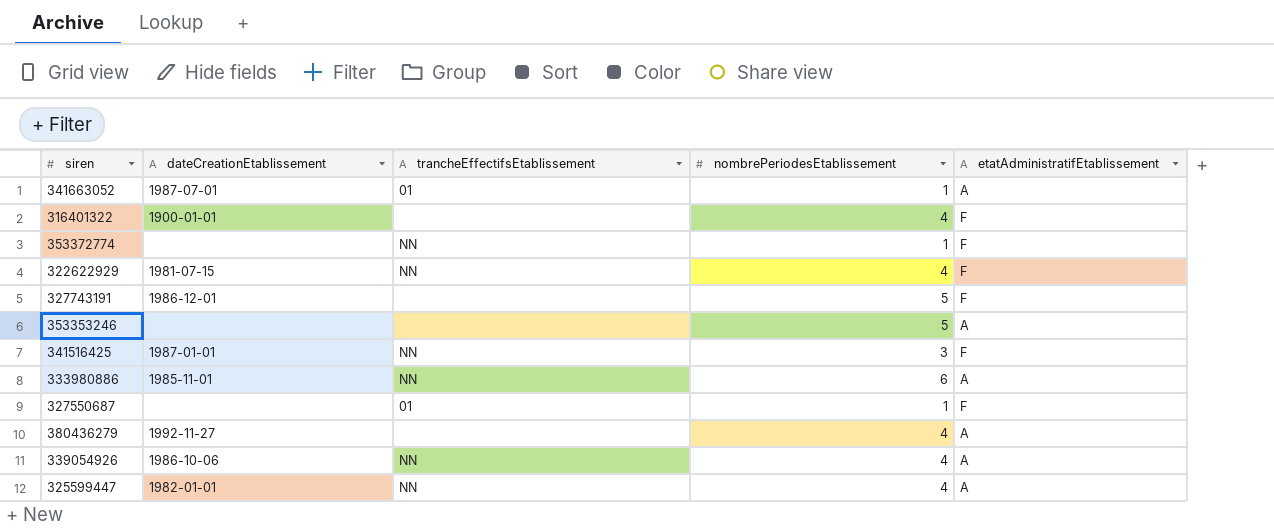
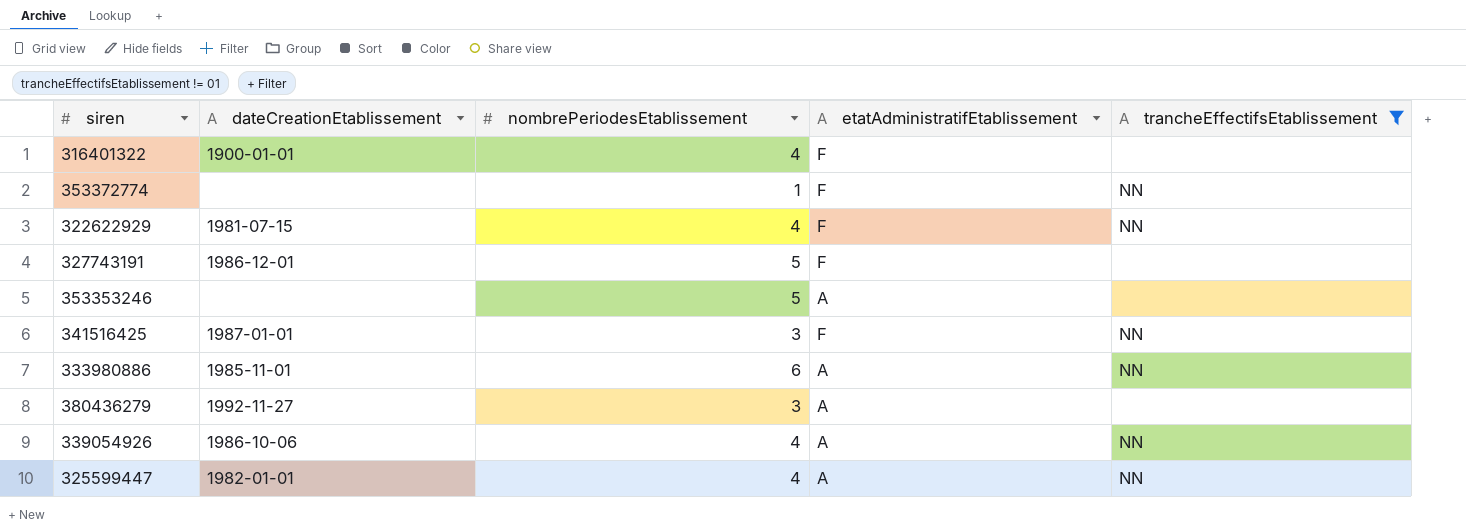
filter: none -> trancheEffectifsEtablissement != 01
column trancheEffectifsEtablissement | position: 3 -> 5
380436279 | nombrePeriodesEtablissement: 4 -> 3

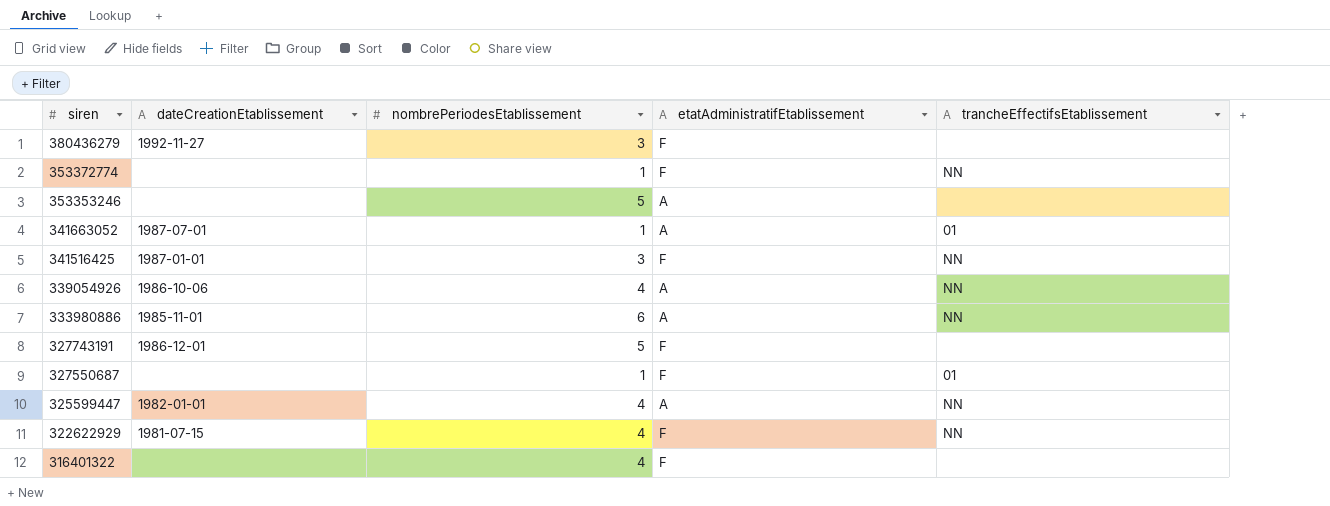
filter: trancheEffectifsEtablissement != 01 -> none
row order: none -> siren descending
380436279 | etatAdministratifEtablissement: A -> F
316401322 | dateCreationEtablissement: 1900-01-01 -> none

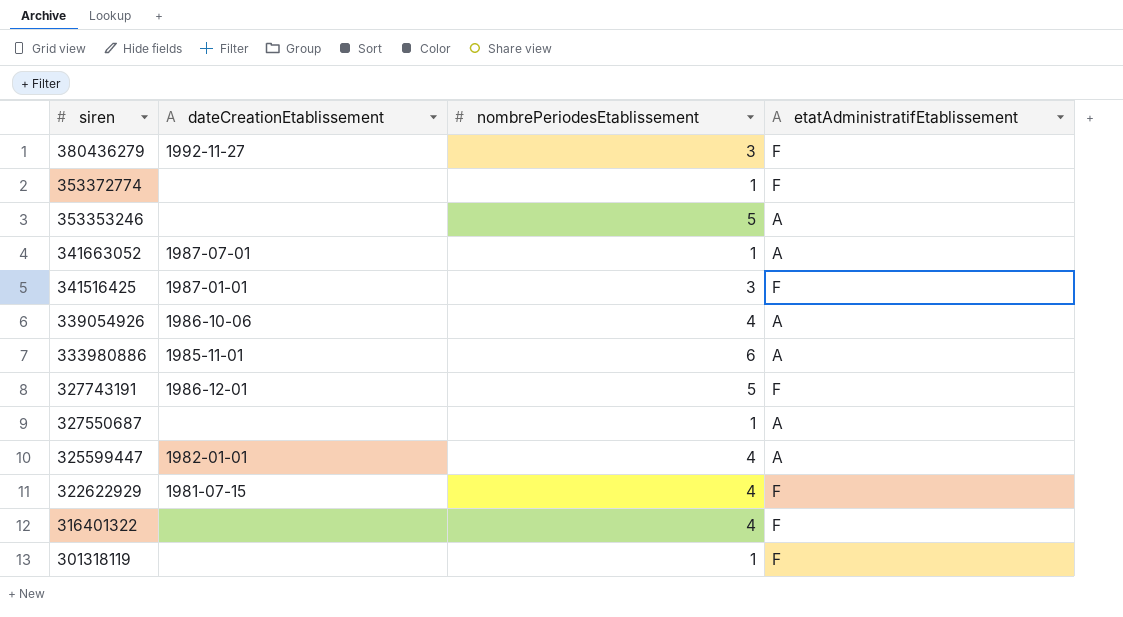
column trancheEffectifsEtablissement | position: 5 -> none
327550687 | etatAdministratifEtablissement: F -> A
row 301318119: none -> none | 1 | F

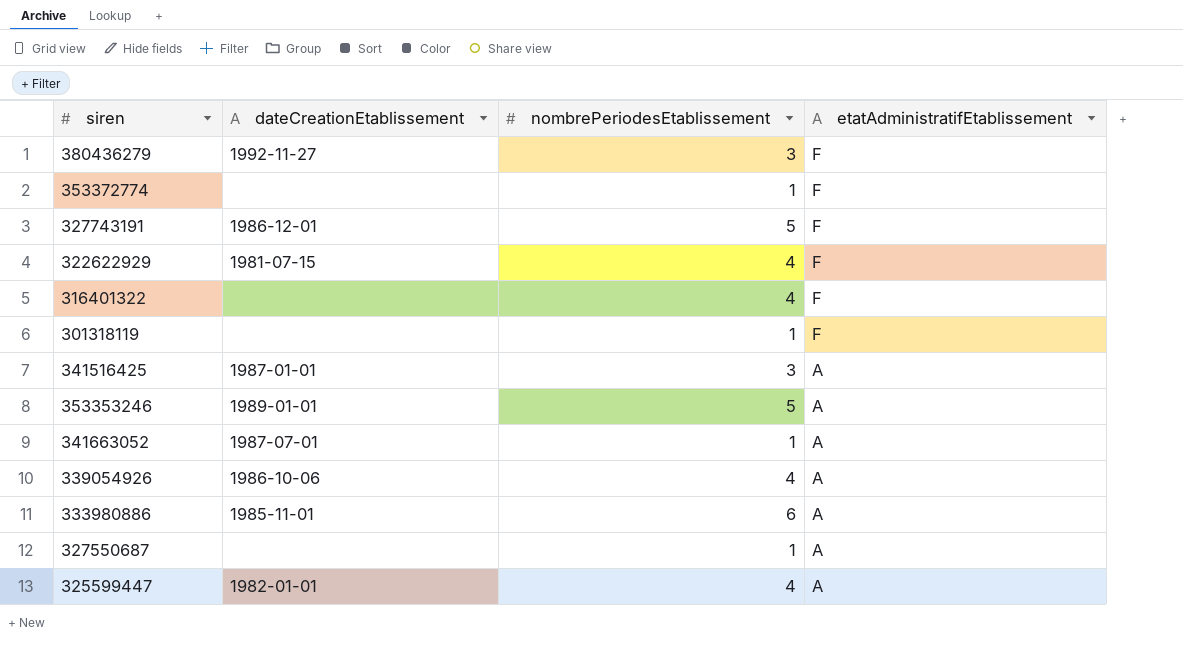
row order: siren descending -> etatAdministratifEtablissement descending
341516425 | etatAdministratifEtablissement: F -> A
353353246 | dateCreationEtablissement: none -> 1989-01-01

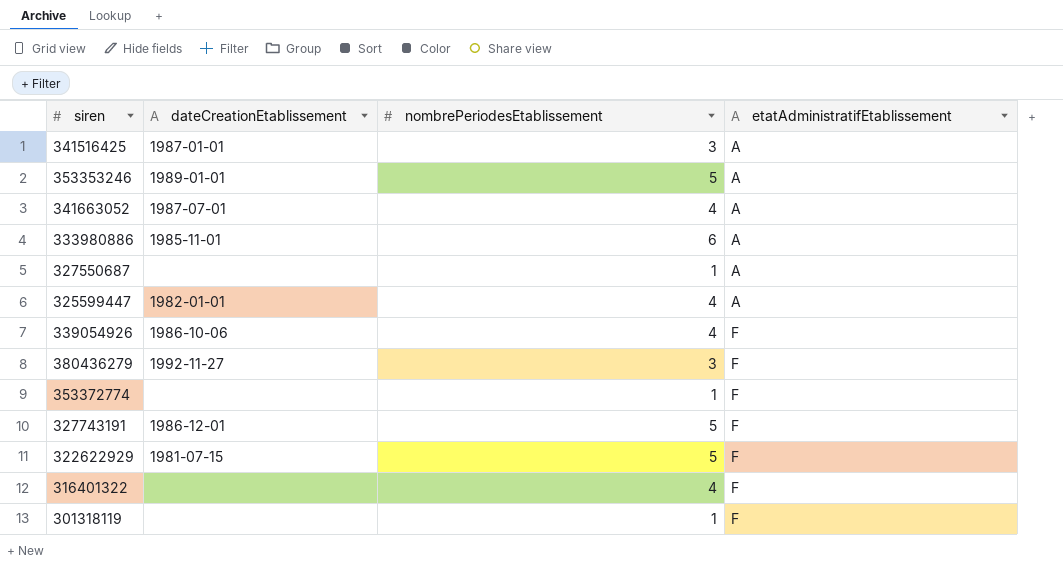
row order: etatAdministratifEtablissement descending -> etatAdministratifEtablissement ascending
341663052 | nombrePeriodesEtablissement: 1 -> 4
339054926 | etatAdministratifEtablissement: A -> F
322622929 | nombrePeriodesEtablissement: 4 -> 5

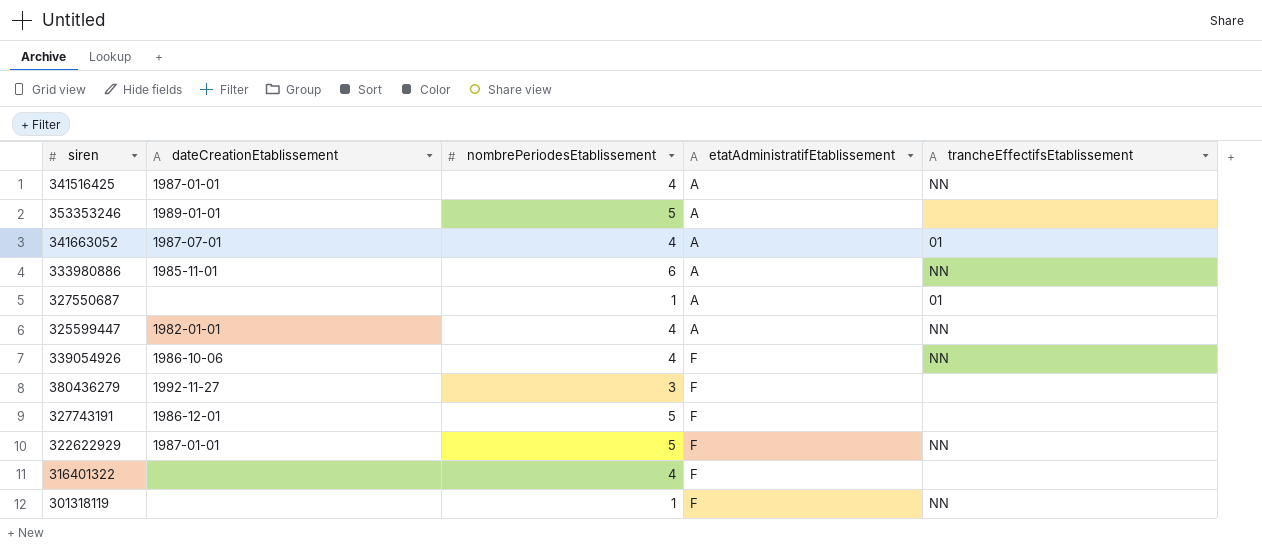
column trancheEffectifsEtablissement | position: none -> 5
row 353372774: none | 1 | F -> none
341516425 | nombrePeriodesEtablissement: 3 -> 4
322622929 | dateCreationEtablissement: 1981-07-15 -> 1987-01-01

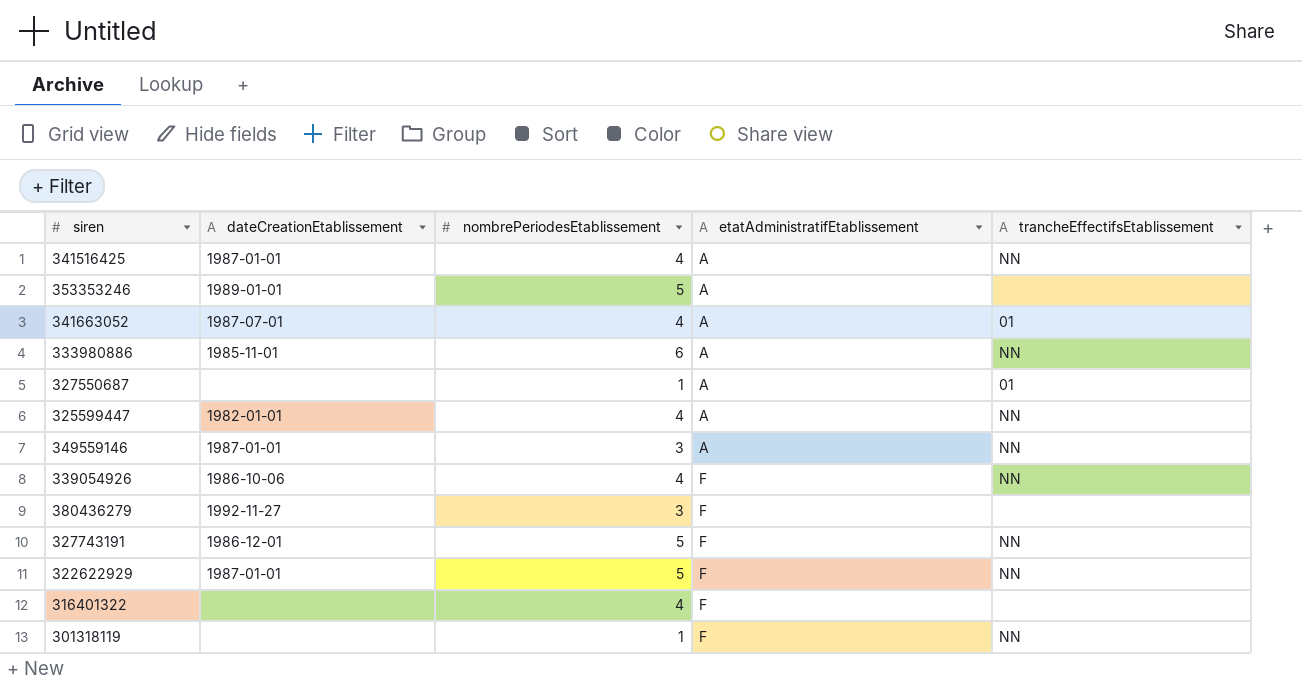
row 349559146: none -> 1987-01-01 | 3 | A | NN
327743191 | trancheEffectifsEtablissement: none -> NN

